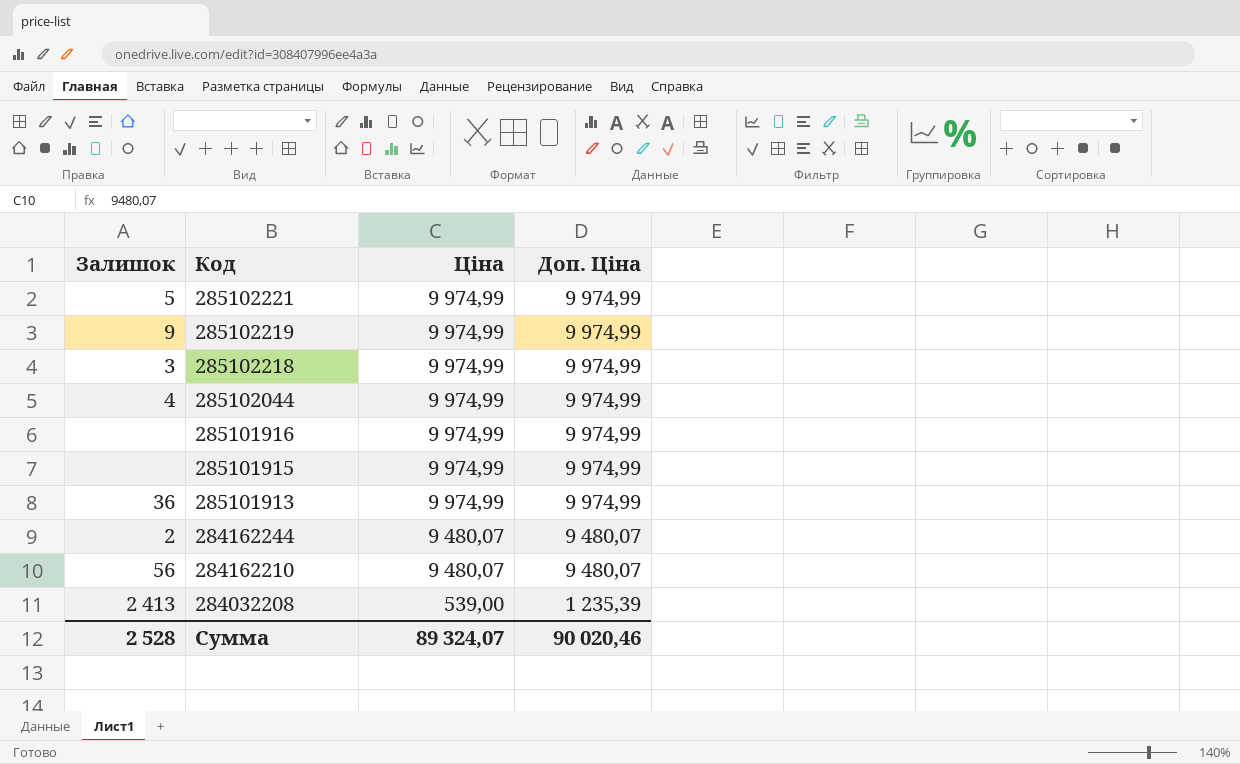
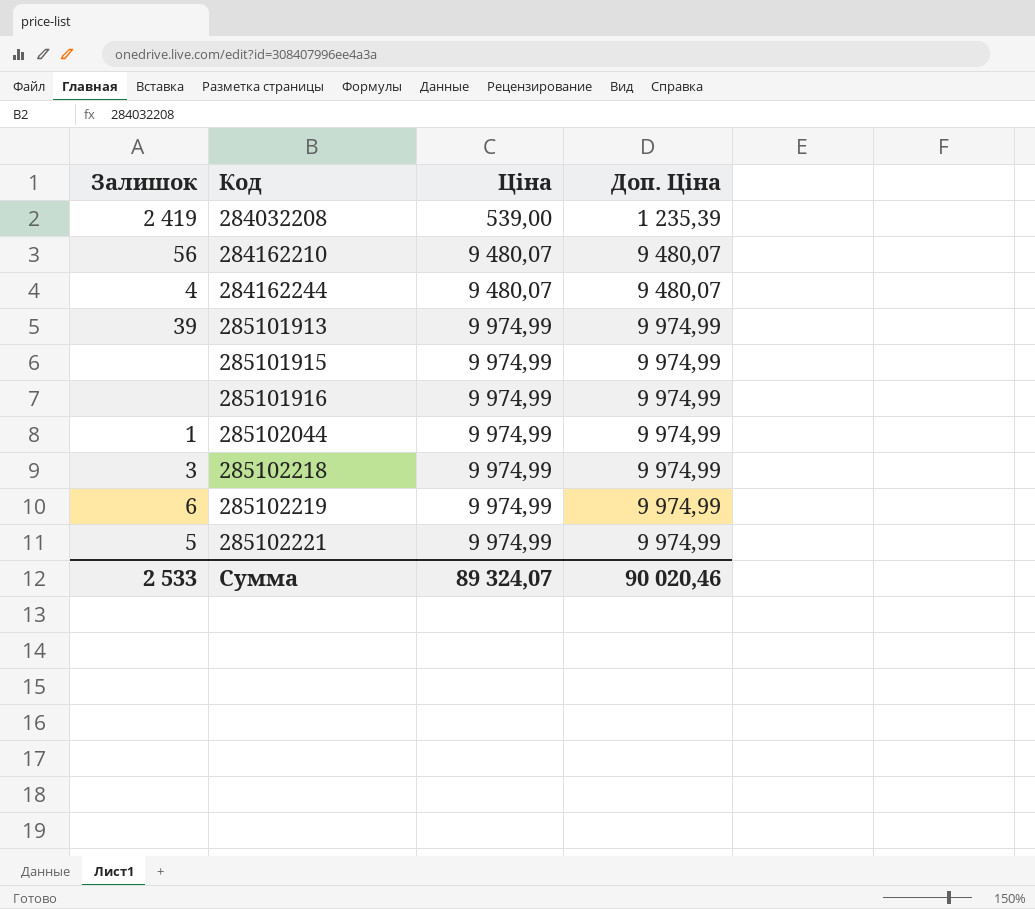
row order: Код descending -> Код ascending
284032208 | Залишок: 2 413 -> 2 419
284162244 | Залишок: 2 -> 4
285101913 | Залишок: 36 -> 39
285102044 | Залишок: 4 -> 1
285102219 | Залишок: 9 -> 6
Сумма | Залишок: 2 528 -> 2 533

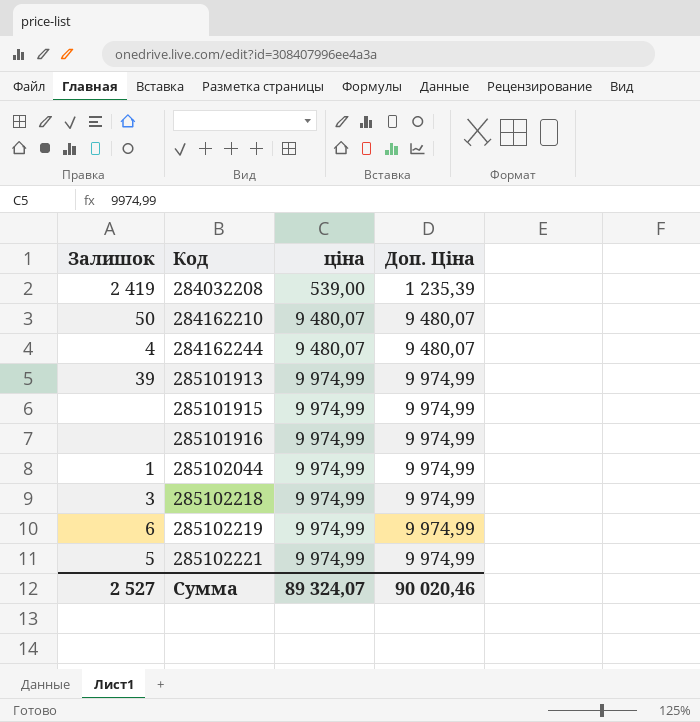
column name: Ціна -> ціна
284162210 | Залишок: 56 -> 50
Сумма | Залишок: 2 533 -> 2 527

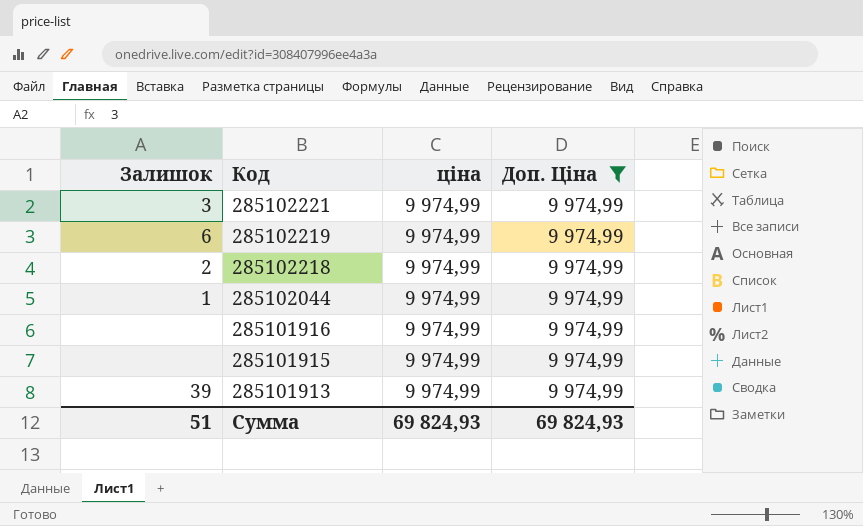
filter: none -> Доп. Ціна = 9 974,99
row order: Код ascending -> Код descending
285102221 | Залишок: 5 -> 3
285102218 | Залишок: 3 -> 2
Сумма | Залишок: 2 527 -> 51
Сумма | ціна: 89 324,07 -> 69 824,93
Сумма | Доп. Ціна: 90 020,46 -> 69 824,93

